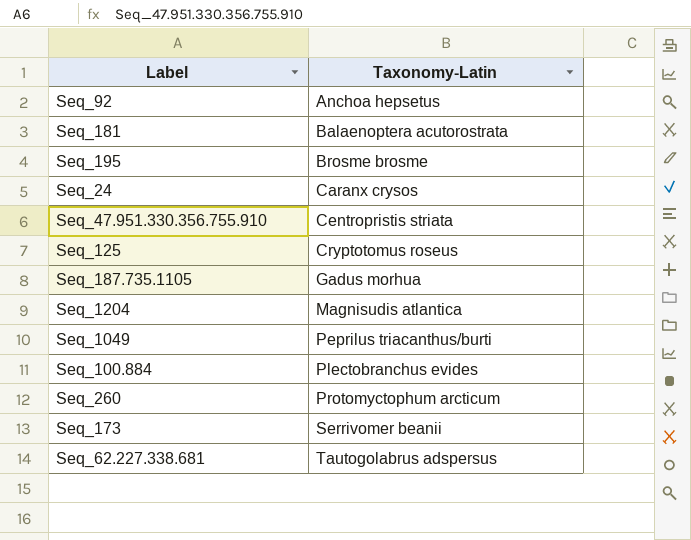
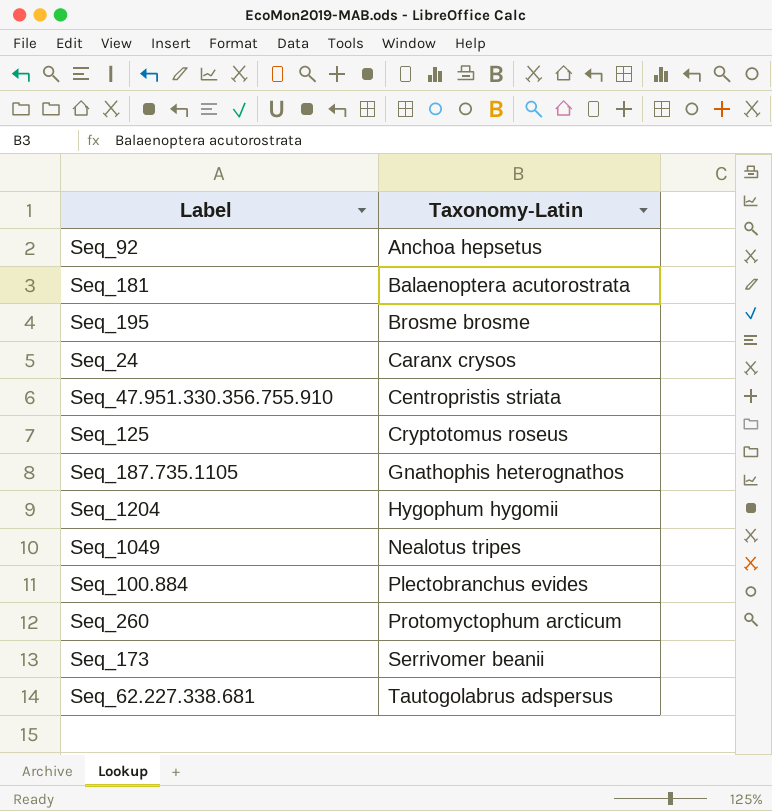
Seq_187.735.1105 | Taxonomy-Latin: Gadus morhua -> Gnathophis heterognathos
Seq_1204 | Taxonomy-Latin: Magnisudis atlantica -> Hygophum hygomii
Seq_1049 | Taxonomy-Latin: Peprilus triacanthus/burti -> Nealotus tripes

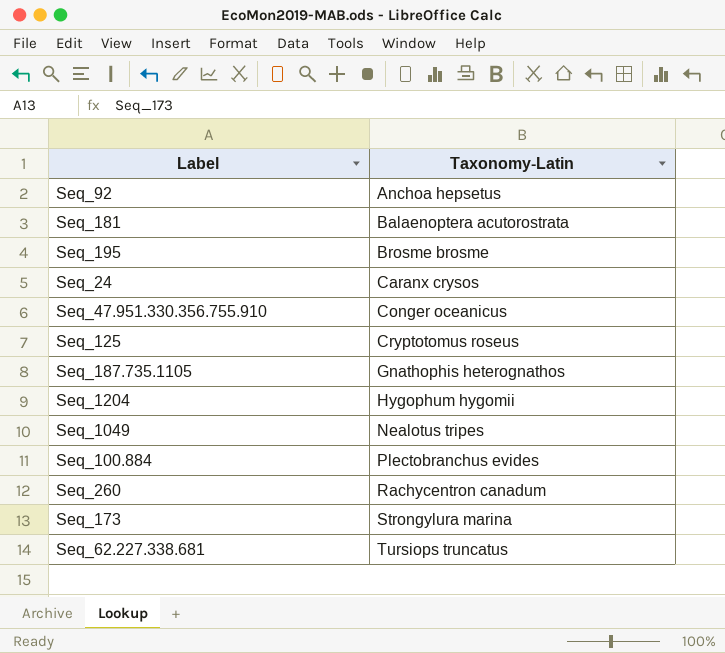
Seq_47.951.330.356.755.910 | Taxonomy-Latin: Centropristis striata -> Conger oceanicus
Seq_260 | Taxonomy-Latin: Protomyctophum arcticum -> Rachycentron canadum
Seq_173 | Taxonomy-Latin: Serrivomer beanii -> Strongylura marina
Seq_62.227.338.681 | Taxonomy-Latin: Tautogolabrus adspersus -> Tursiops truncatus

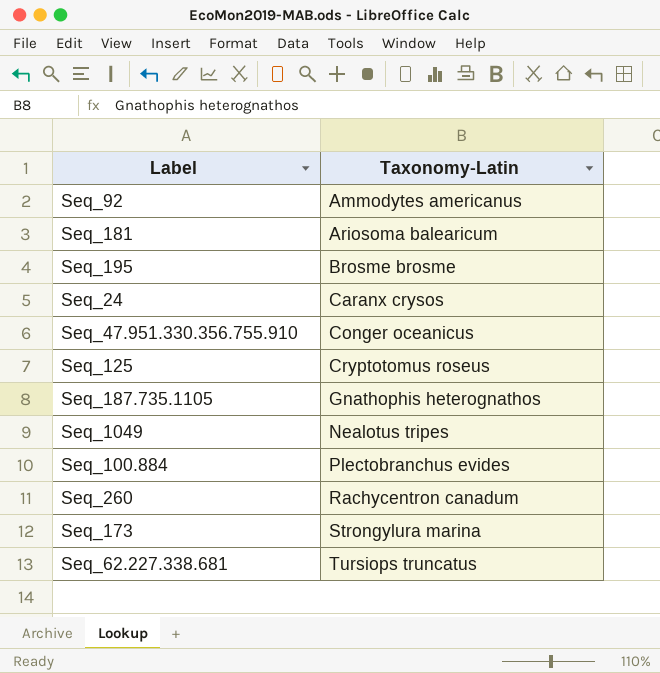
row Seq_1204: Hygophum hygomii -> none
Seq_92 | Taxonomy-Latin: Anchoa hepsetus -> Ammodytes americanus
Seq_181 | Taxonomy-Latin: Balaenoptera acutorostrata -> Ariosoma balearicum

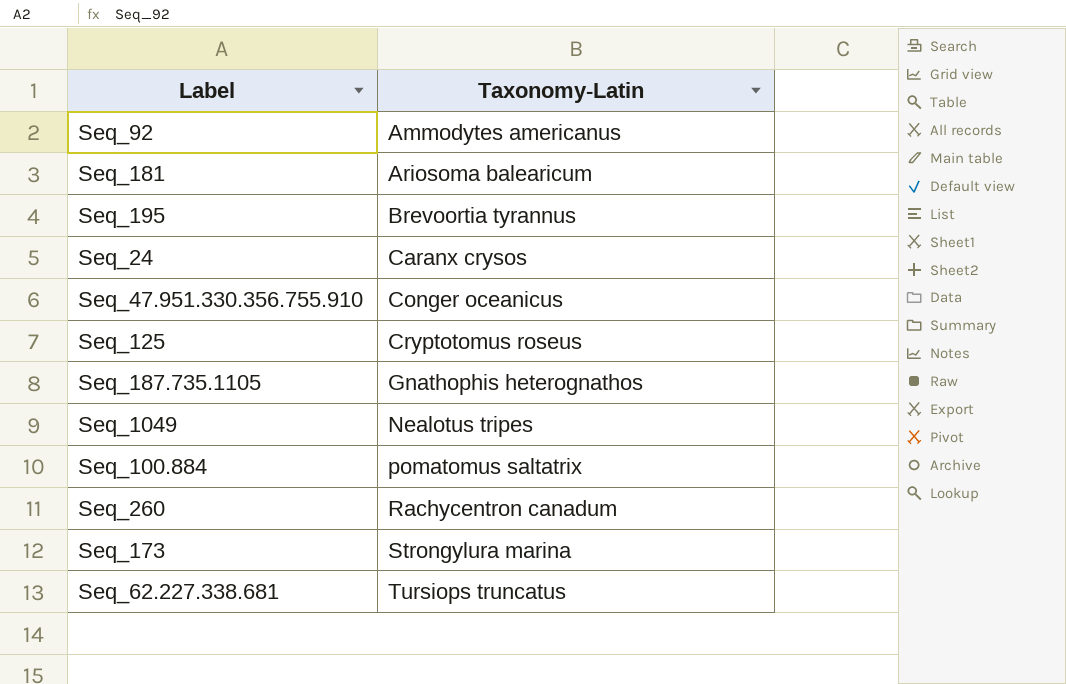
Seq_195 | Taxonomy-Latin: Brosme brosme -> Brevoortia tyrannus
Seq_100.884 | Taxonomy-Latin: Plectobranchus evides -> pomatomus saltatrix

